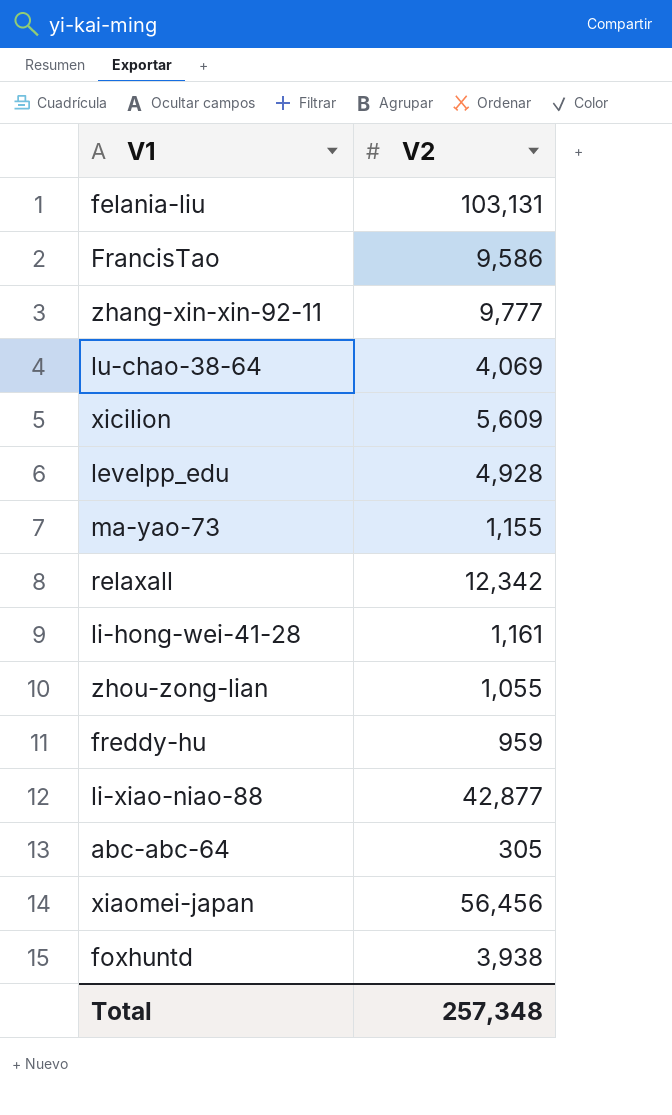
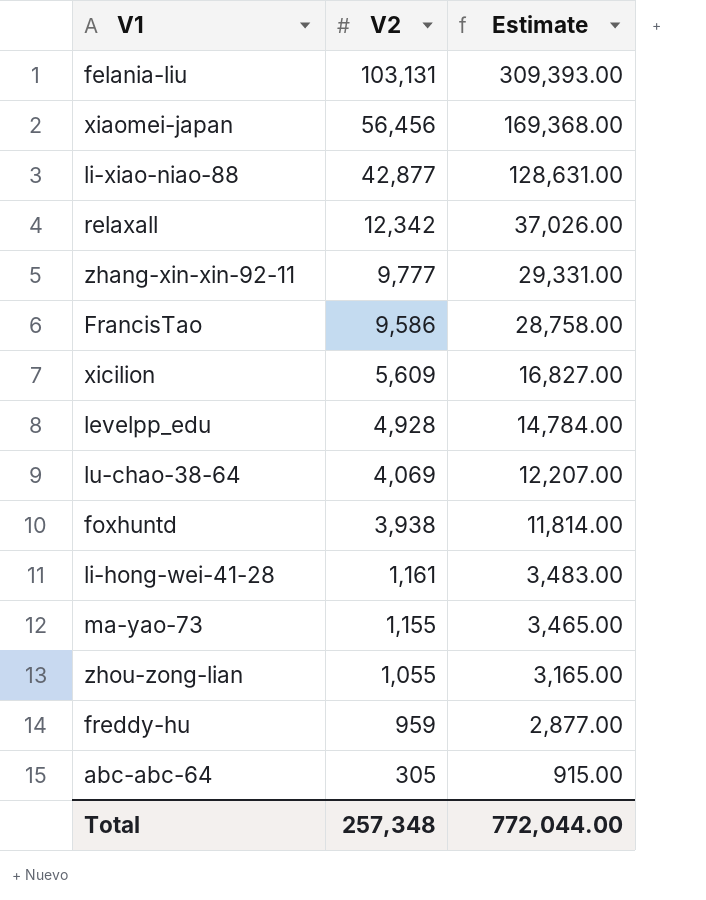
row order: none -> V2 descending
column Estimate | formula: none -> [V2] * 3

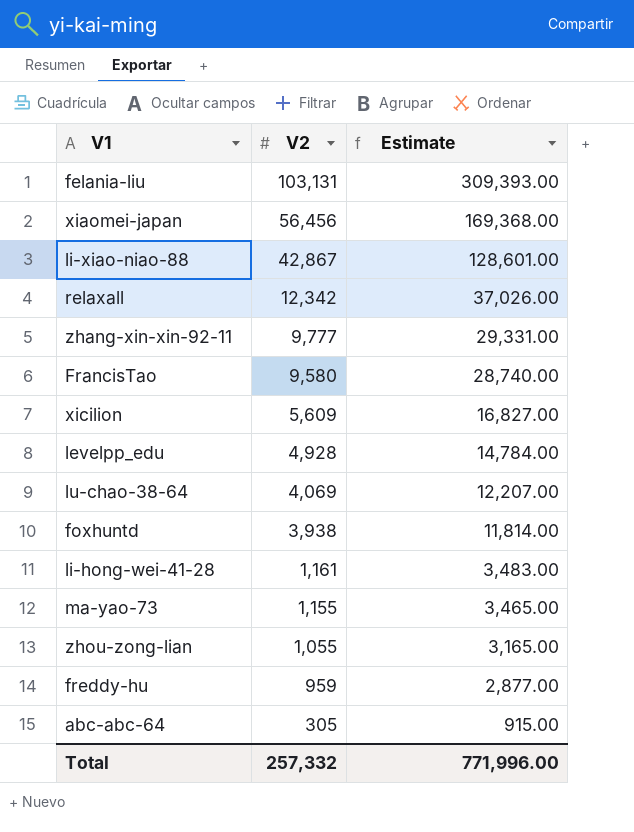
li-xiao-niao-88 | V2: 42,877 -> 42,867
li-xiao-niao-88 | Estimate: 128,631.00 -> 128,601.00
FrancisTao | V2: 9,586 -> 9,580
FrancisTao | Estimate: 28,758.00 -> 28,740.00
Total | V2: 257,348 -> 257,332
Total | Estimate: 772,044.00 -> 771,996.00

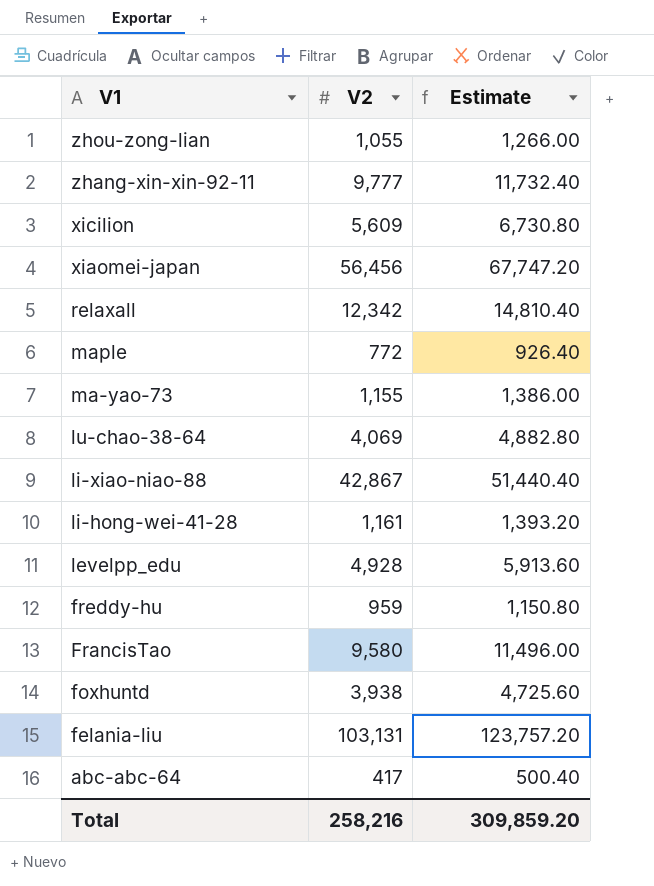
row order: V2 descending -> V1 descending
column Estimate | formula: [V2] * 3 -> [V2] * 1.2
row maple: none -> 772 | 926.40
abc-abc-64 | V2: 305 -> 417
Total | V2: 257,332 -> 258,216
Total | Estimate: 771,996.00 -> 309,859.20

